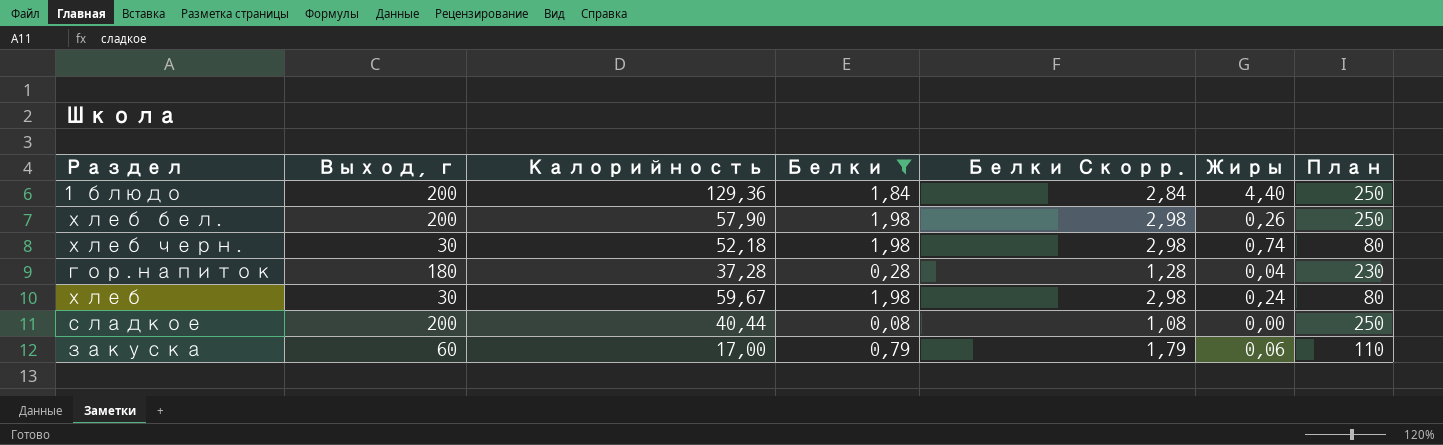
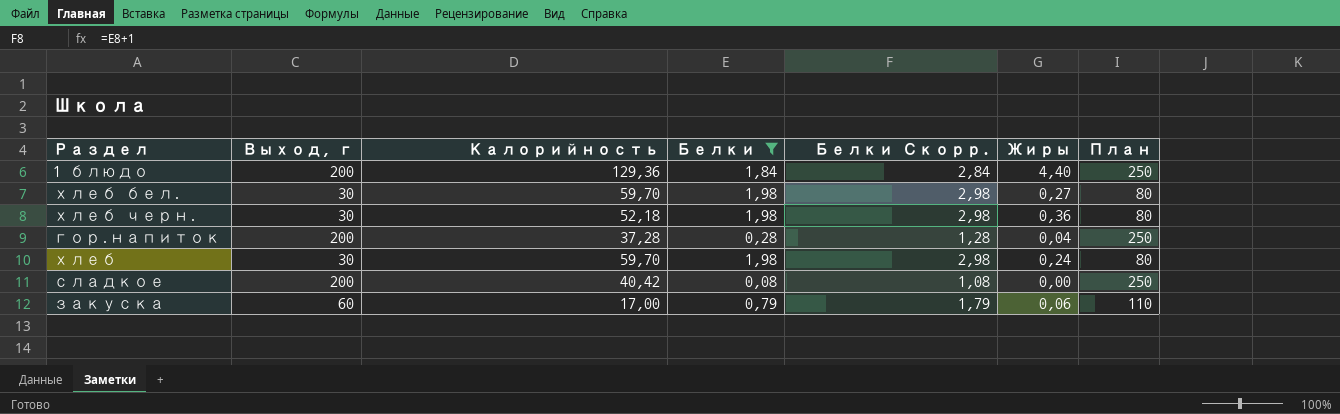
хлеб бел. | Выход, г: 200 -> 30
хлеб бел. | Калорийность: 57,90 -> 59,70
хлеб бел. | Жиры: 0,26 -> 0,27
хлеб бел. | План: 250 -> 80
хлеб черн. | Жиры: 0,74 -> 0,36
гор.напиток | Выход, г: 180 -> 200
гор.напиток | План: 230 -> 250
хлеб | Калорийность: 59,67 -> 59,70
сладкое | Калорийность: 40,44 -> 40,42

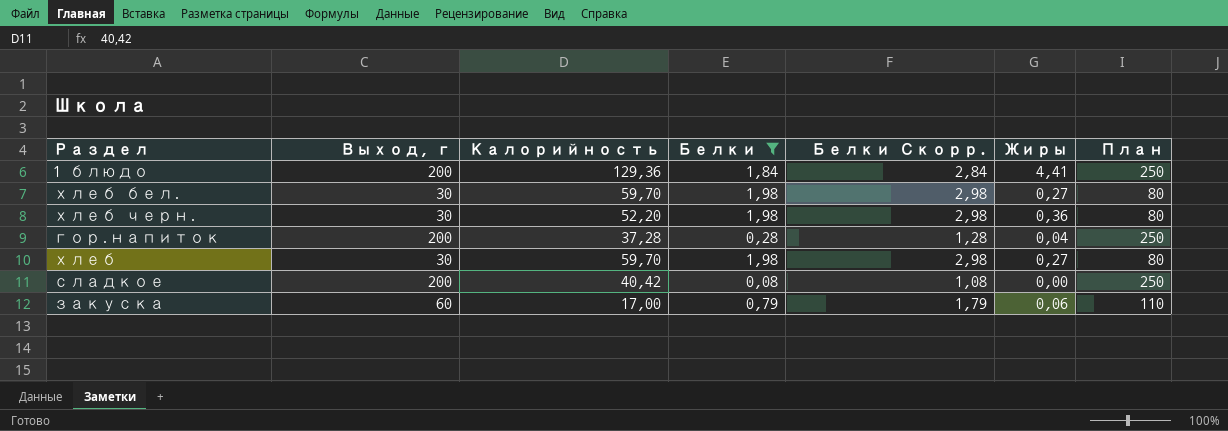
1 блюдо | Жиры: 4,40 -> 4,41
хлеб черн. | Калорийность: 52,18 -> 52,20
хлеб | Жиры: 0,24 -> 0,27

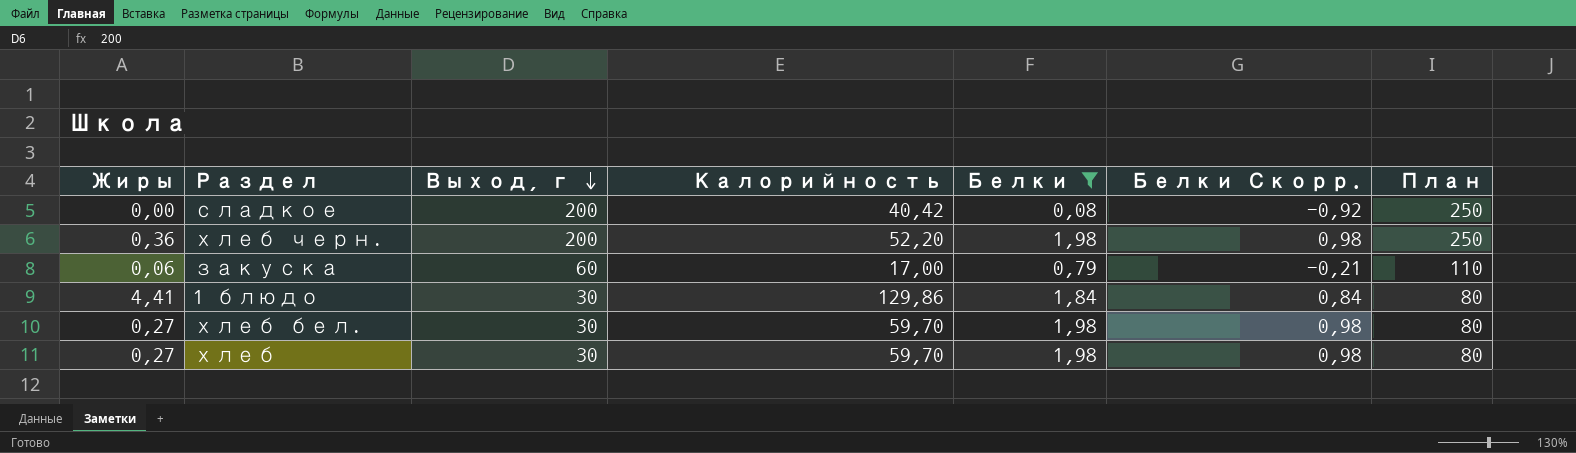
row order: none -> Выход, г descending
column Жиры | position: 6 -> 1
column Белки Скорр. | formula: [Белки] + 1 -> [Белки] - 1
row гор.напиток: 200 | 37,28 | 0,28 | 1,28 | 0,04 | 250 -> none
хлеб черн. | Выход, г: 30 -> 200
хлеб черн. | План: 80 -> 250
1 блюдо | Выход, г: 200 -> 30
1 блюдо | Калорийность: 129,36 -> 129,86
1 блюдо | План: 250 -> 80

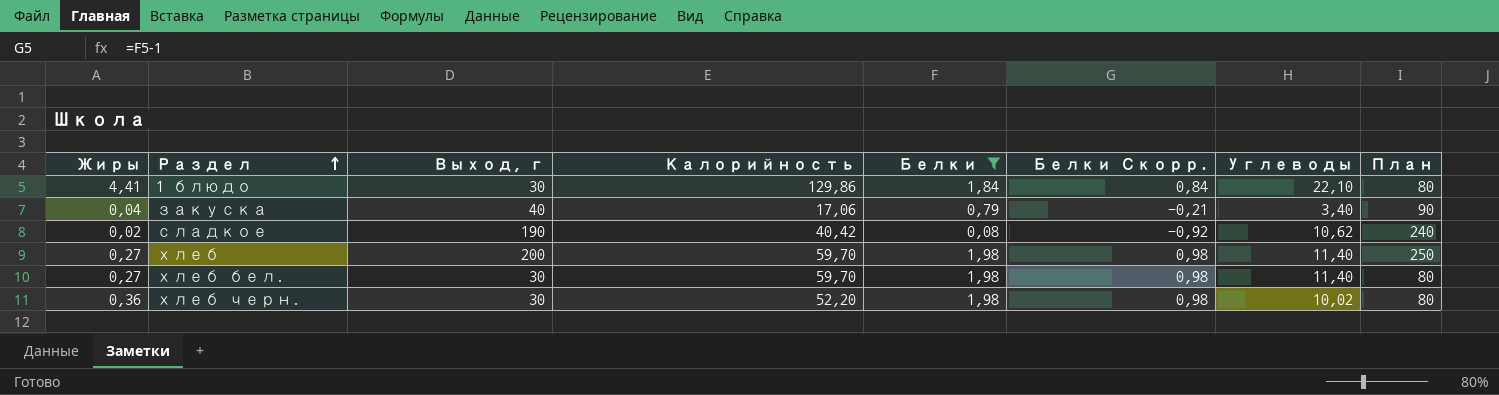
row order: Выход, г descending -> Раздел ascending
column Углеводы | position: none -> 7
закуска | Жиры: 0,06 -> 0,04
закуска | Выход, г: 60 -> 40
закуска | Калорийность: 17,00 -> 17,06
закуска | План: 110 -> 90
сладкое | Жиры: 0,00 -> 0,02
сладкое | Выход, г: 200 -> 190
сладкое | План: 250 -> 240
хлеб | Выход, г: 30 -> 200
хлеб | План: 80 -> 250
хлеб черн. | Выход, г: 200 -> 30
хлеб черн. | План: 250 -> 80

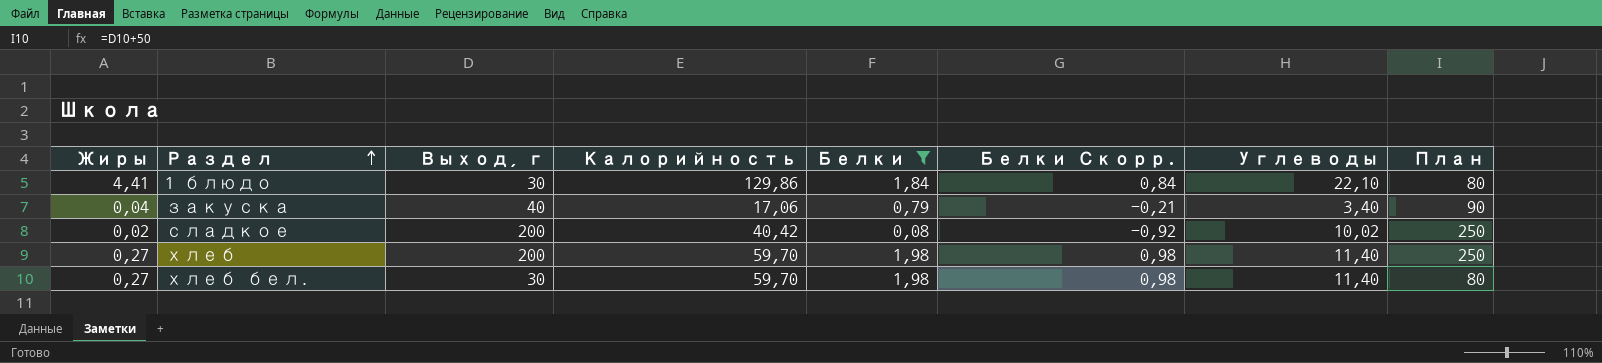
row хлеб черн.: 0,36 | 30 | 52,20 | 1,98 | 0,98 | 10,02 | 80 -> none
сладкое | Выход, г: 190 -> 200
сладкое | Углеводы: 10,62 -> 10,02
сладкое | План: 240 -> 250

